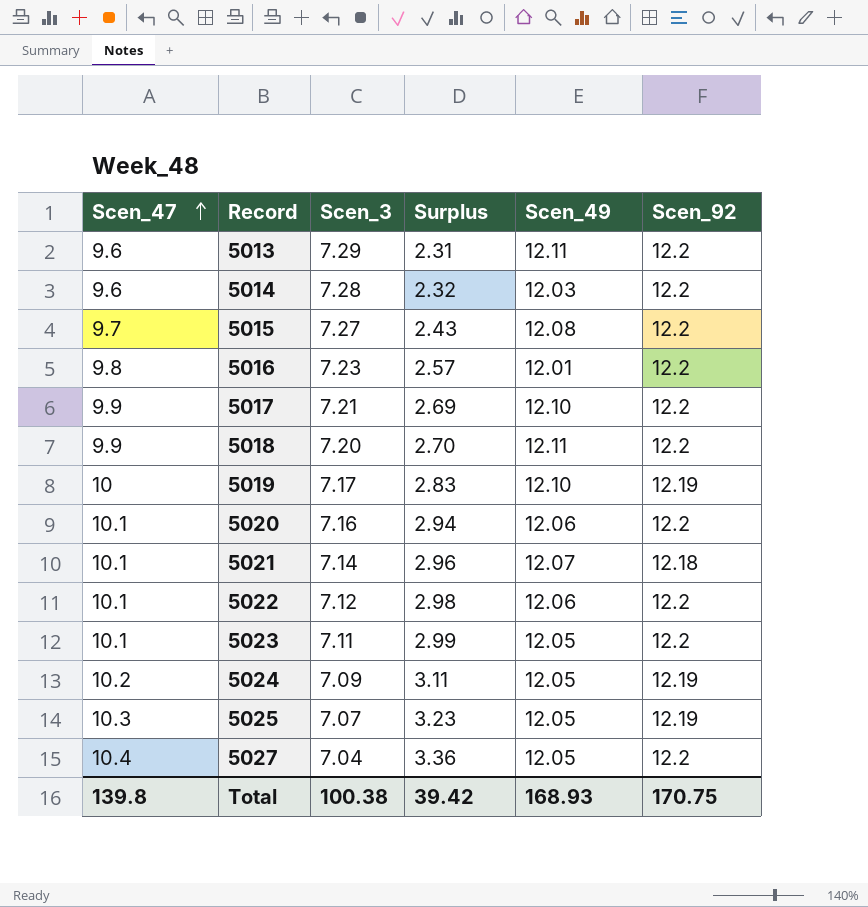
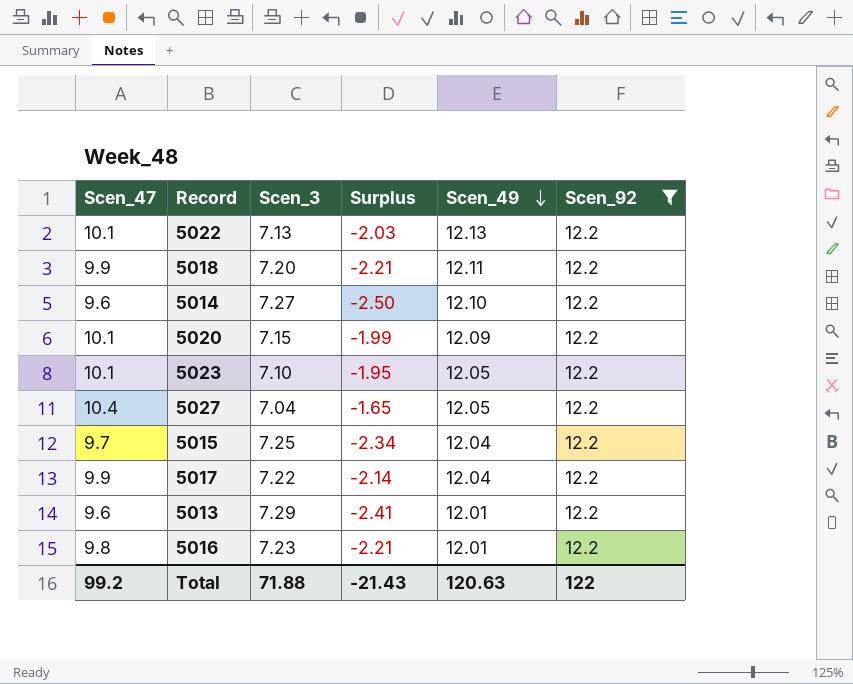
filter: none -> Scen_92 = 12.2
row order: Scen_47 ascending -> Scen_49 descending
column Surplus | formula: [Scen_47] - [Scen_3] -> [Scen_47] - [Scen_49]
5022 | Scen_3: 7.12 -> 7.13
5022 | Scen_49: 12.06 -> 12.13
5014 | Scen_3: 7.28 -> 7.27
5014 | Scen_49: 12.03 -> 12.10
5020 | Scen_3: 7.16 -> 7.15
5020 | Scen_49: 12.06 -> 12.09
5023 | Scen_3: 7.11 -> 7.10
5015 | Scen_3: 7.27 -> 7.25
5015 | Scen_49: 12.08 -> 12.04
5017 | Scen_3: 7.21 -> 7.22
5017 | Scen_49: 12.10 -> 12.04
5013 | Scen_49: 12.11 -> 12.01
Total | Scen_47: 139.8 -> 99.2
Total | Scen_3: 100.38 -> 71.88
Total | Surplus: 39.42 -> -21.43
Total | Scen_49: 168.93 -> 120.63
Total | Scen_92: 170.75 -> 122

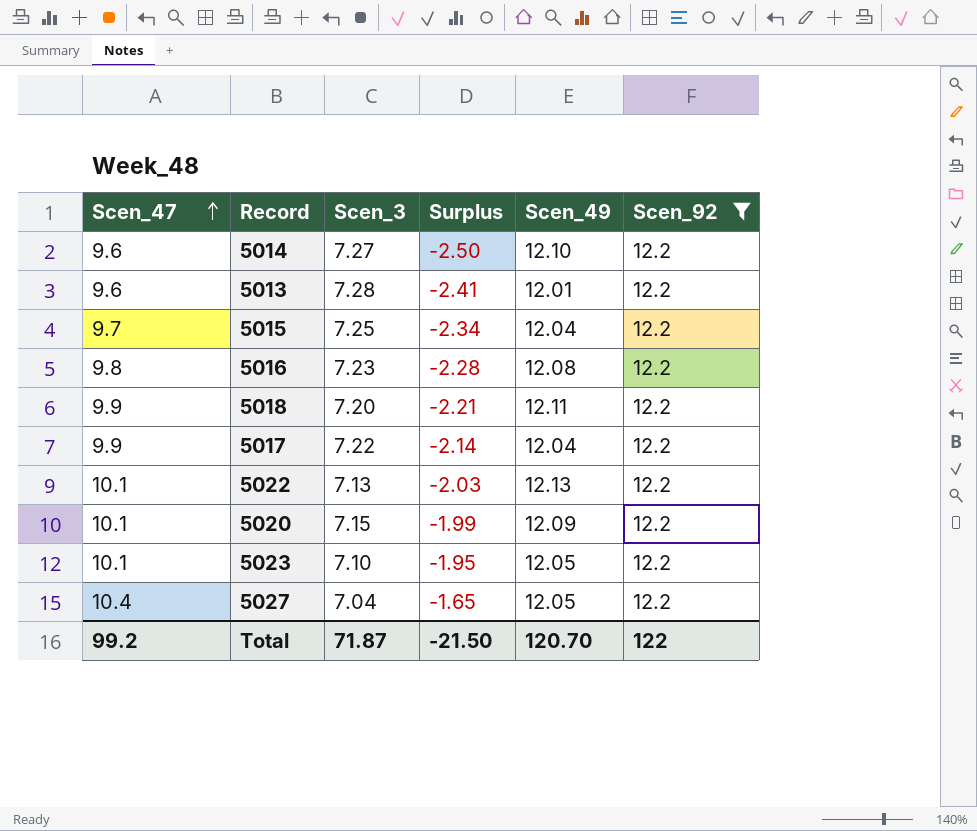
row order: Scen_49 descending -> Scen_47 ascending
5013 | Scen_3: 7.29 -> 7.28
5016 | Surplus: -2.21 -> -2.28
5016 | Scen_49: 12.01 -> 12.08
Total | Scen_3: 71.88 -> 71.87
Total | Surplus: -21.43 -> -21.50
Total | Scen_49: 120.63 -> 120.70

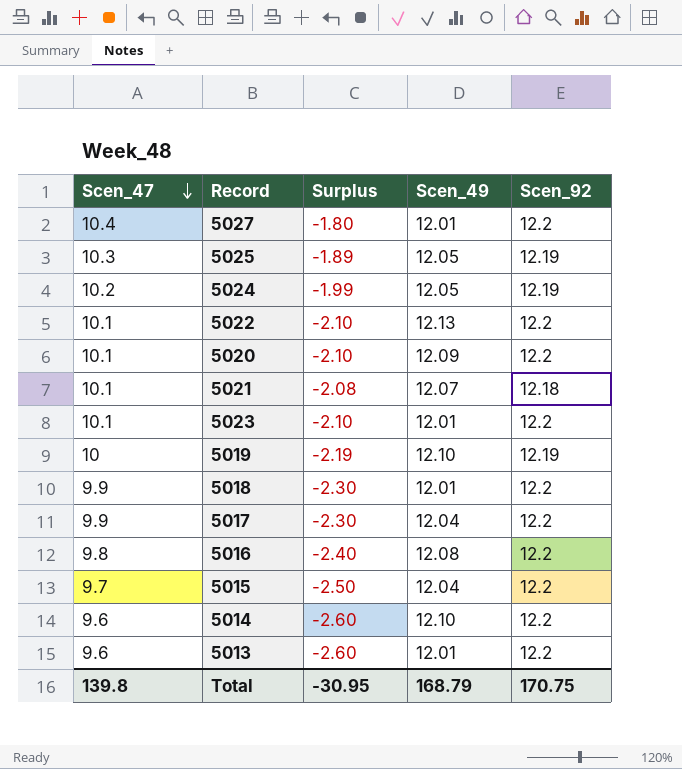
filter: Scen_92 = 12.2 -> none
row order: Scen_47 ascending -> Scen_47 descending
column Scen_3 | position: 3 -> none
column Surplus | formula: [Scen_47] - [Scen_49] -> [Scen_47] - [Scen_92]
5027 | Scen_49: 12.05 -> 12.01
5023 | Scen_49: 12.05 -> 12.01
5018 | Scen_49: 12.11 -> 12.01
Total | Scen_47: 99.2 -> 139.8
Total | Surplus: -21.50 -> -30.95
Total | Scen_49: 120.70 -> 168.79
Total | Scen_92: 122 -> 170.75

